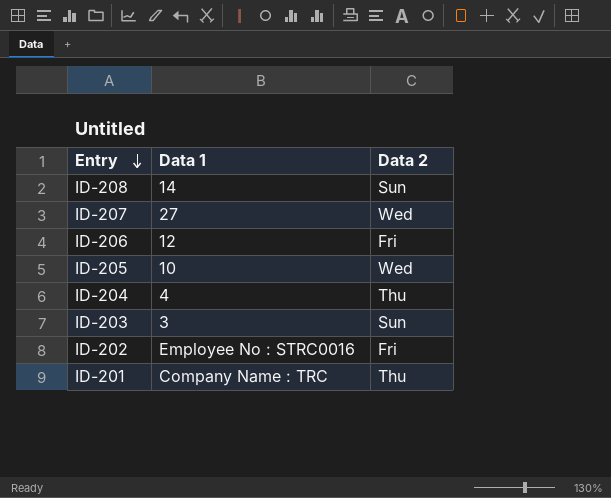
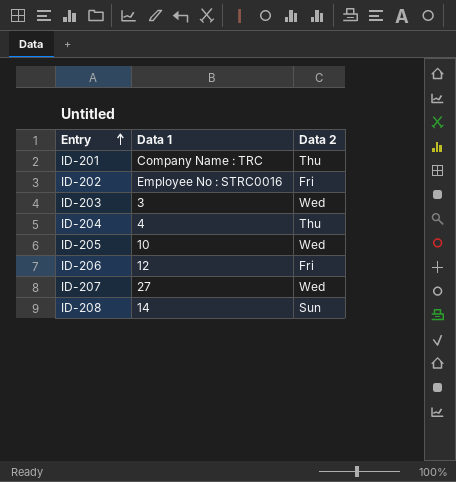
row order: Entry descending -> Entry ascending
ID-203 | Data 2: Sun -> Wed

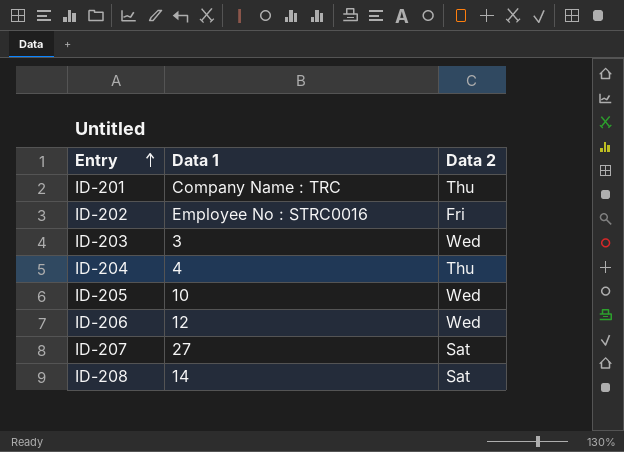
ID-206 | Data 2: Fri -> Wed
ID-207 | Data 2: Wed -> Sat
ID-208 | Data 2: Sun -> Sat

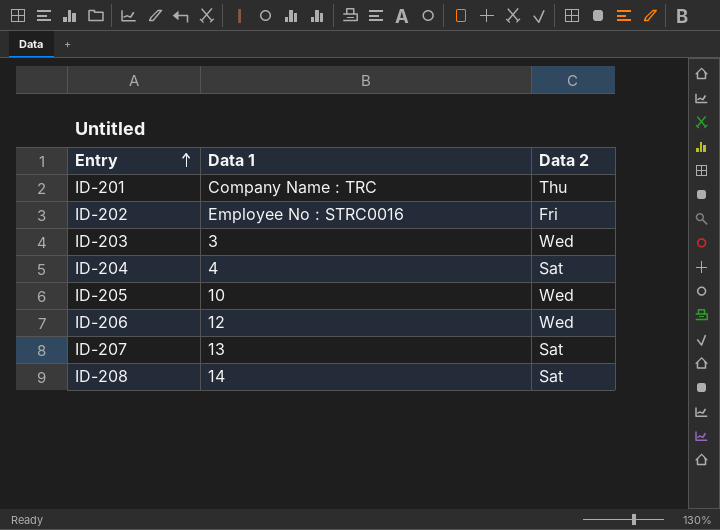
ID-204 | Data 2: Thu -> Sat
ID-207 | Data 1: 27 -> 13

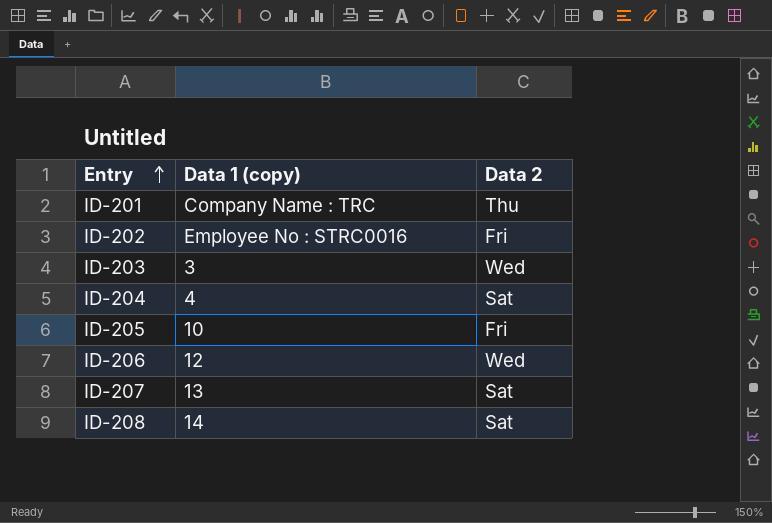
column name: Data 1 -> Data 1 (copy)
ID-205 | Data 2: Wed -> Fri

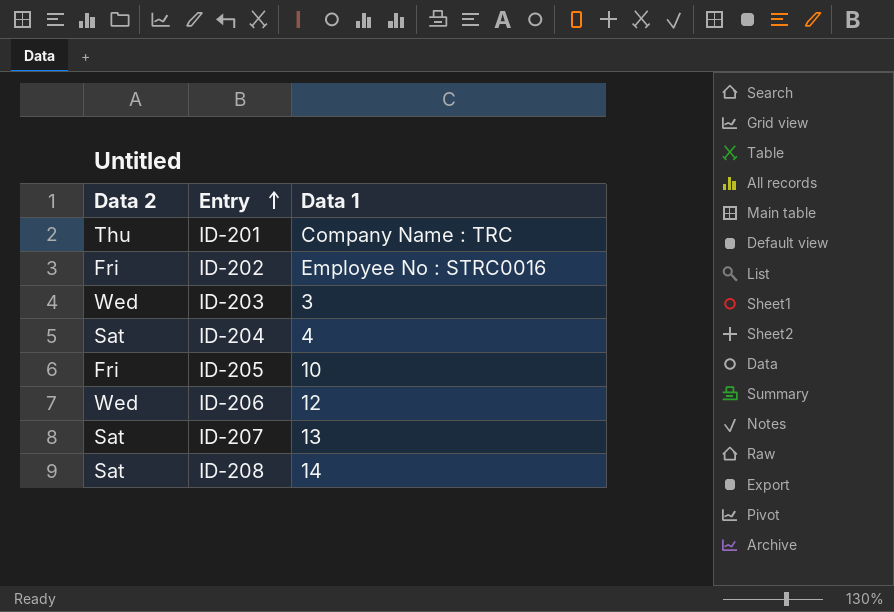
column Data 2 | position: 3 -> 1
column name: Data 1 (copy) -> Data 1

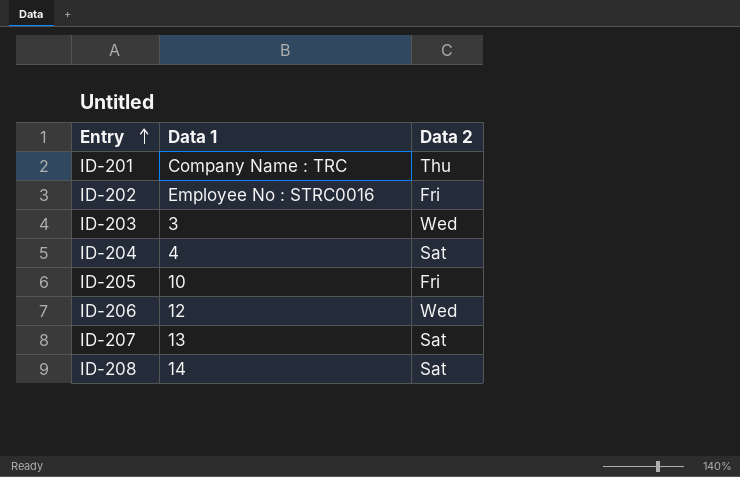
column Data 2 | position: 1 -> 3

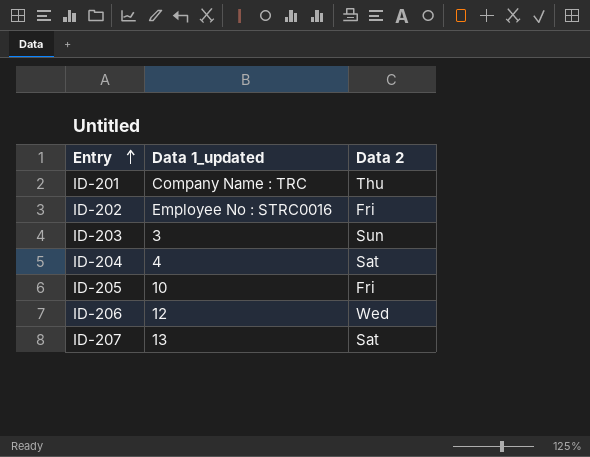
column name: Data 1 -> Data 1_updated
row ID-208: 14 | Sat -> none
ID-203 | Data 2: Wed -> Sun

